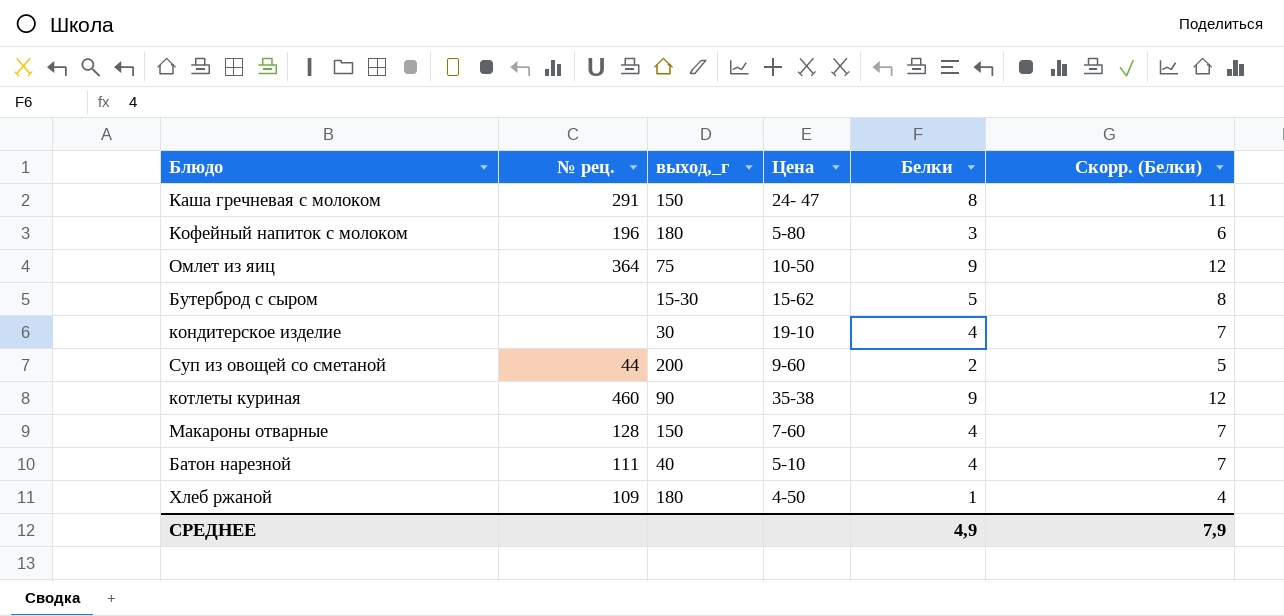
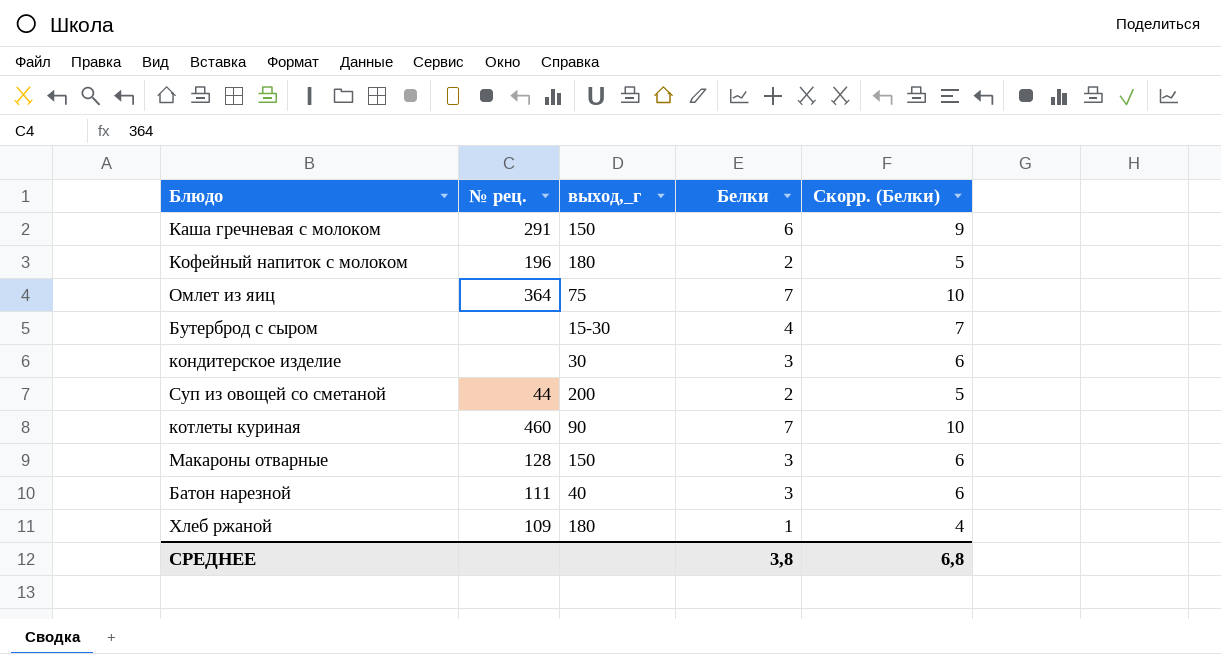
column Цена | position: 4 -> none
Каша гречневая с молоком | Белки: 8 -> 6
Каша гречневая с молоком | Скорр. (Белки): 11 -> 9
Кофейный напиток с молоком | Белки: 3 -> 2
Кофейный напиток с молоком | Скорр. (Белки): 6 -> 5
Омлет из яиц | Белки: 9 -> 7
Омлет из яиц | Скорр. (Белки): 12 -> 10
Бутерброд с сыром | Белки: 5 -> 4
Бутерброд с сыром | Скорр. (Белки): 8 -> 7
кондитерское изделие | Белки: 4 -> 3
кондитерское изделие | Скорр. (Белки): 7 -> 6
котлеты куриная | Белки: 9 -> 7
котлеты куриная | Скорр. (Белки): 12 -> 10
Макароны отварные | Белки: 4 -> 3
Макароны отварные | Скорр. (Белки): 7 -> 6
Батон нарезной | Белки: 4 -> 3
Батон нарезной | Скорр. (Белки): 7 -> 6
СРЕДНЕЕ | Белки: 4,9 -> 3,8
СРЕДНЕЕ | Скорр. (Белки): 7,9 -> 6,8

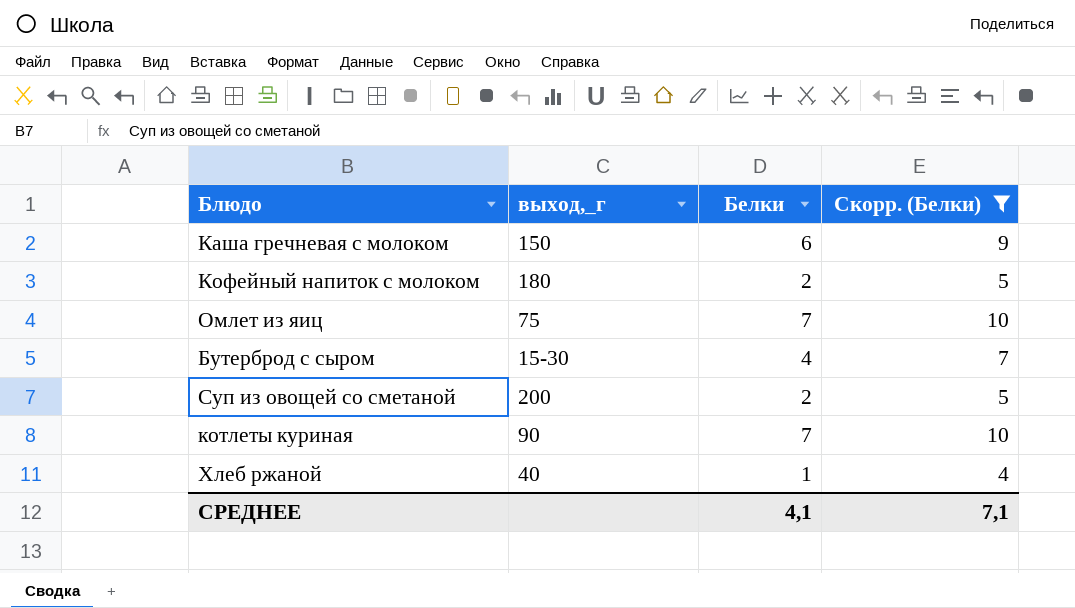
filter: none -> Скорр. (Белки) != 6
column № рец. | position: 2 -> none
Хлеб ржаной | выход,_г: 180 -> 40
СРЕДНЕЕ | Белки: 3,8 -> 4,1
СРЕДНЕЕ | Скорр. (Белки): 6,8 -> 7,1

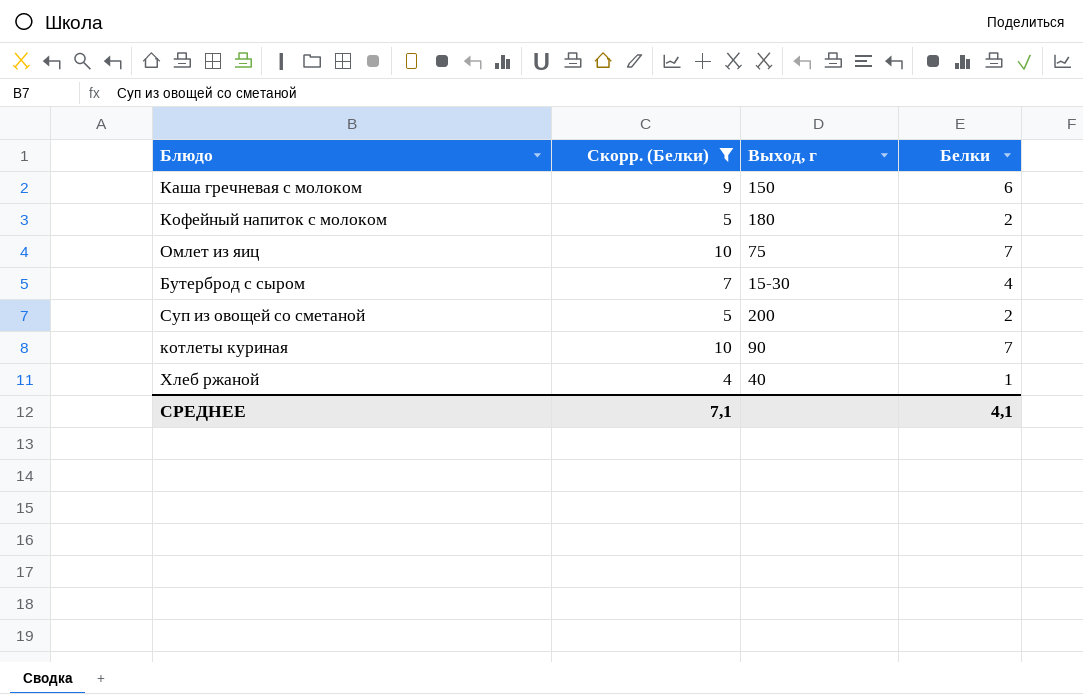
column Скорр. (Белки) | position: 4 -> 2
column name: выход,_г -> Выход, г

